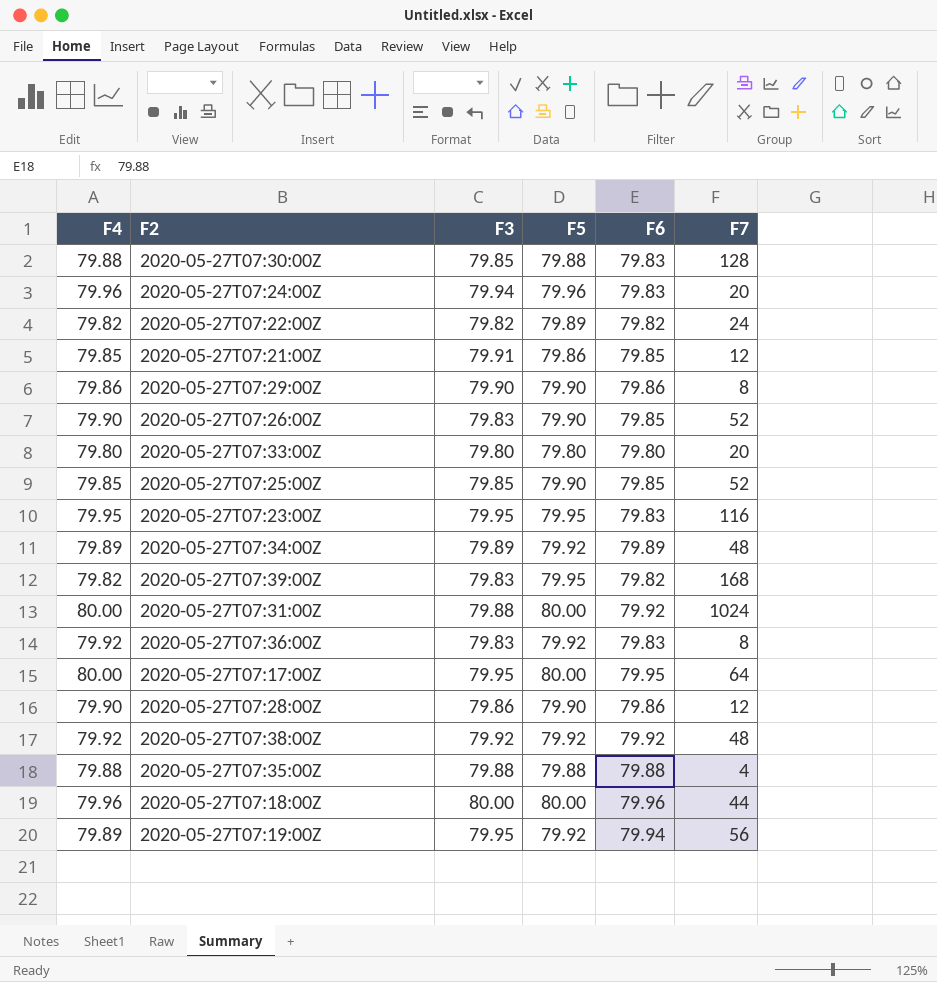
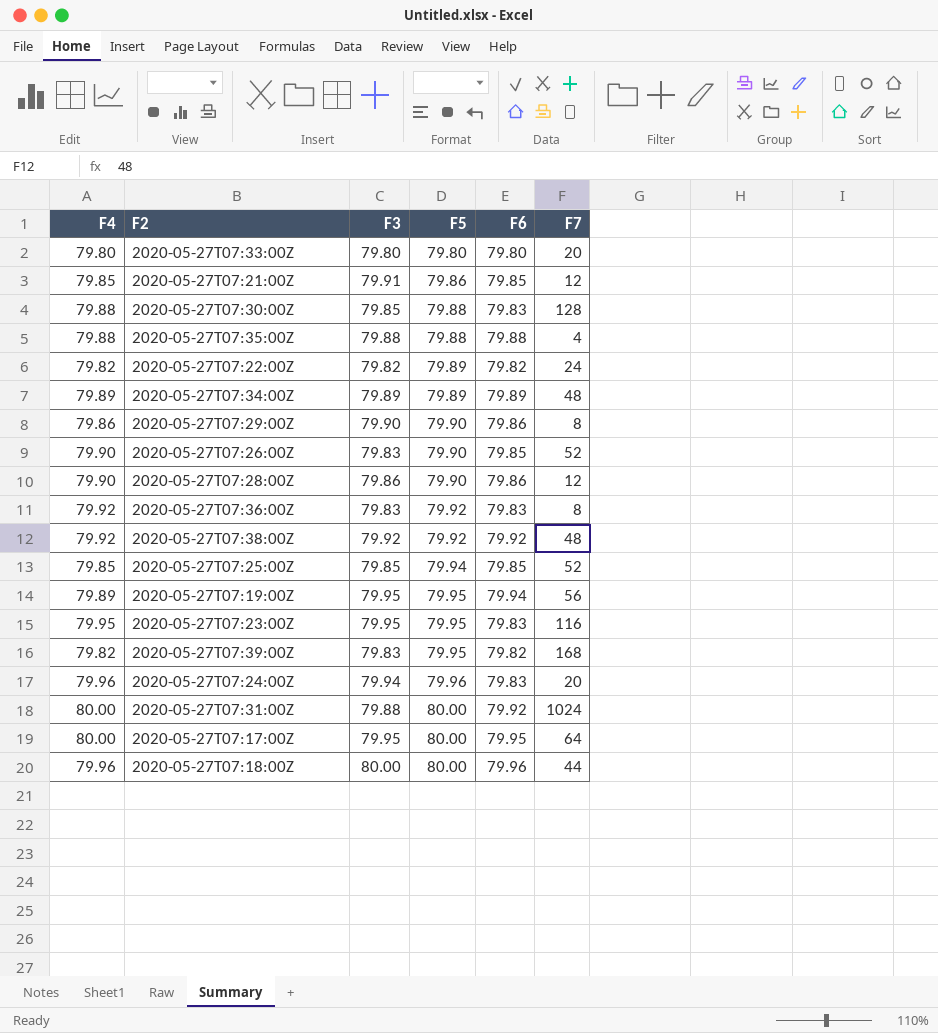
row order: none -> F5 ascending
2020-05-27T07:34:00Z | F5: 79.92 -> 79.89
2020-05-27T07:25:00Z | F5: 79.90 -> 79.94
2020-05-27T07:19:00Z | F5: 79.92 -> 79.95

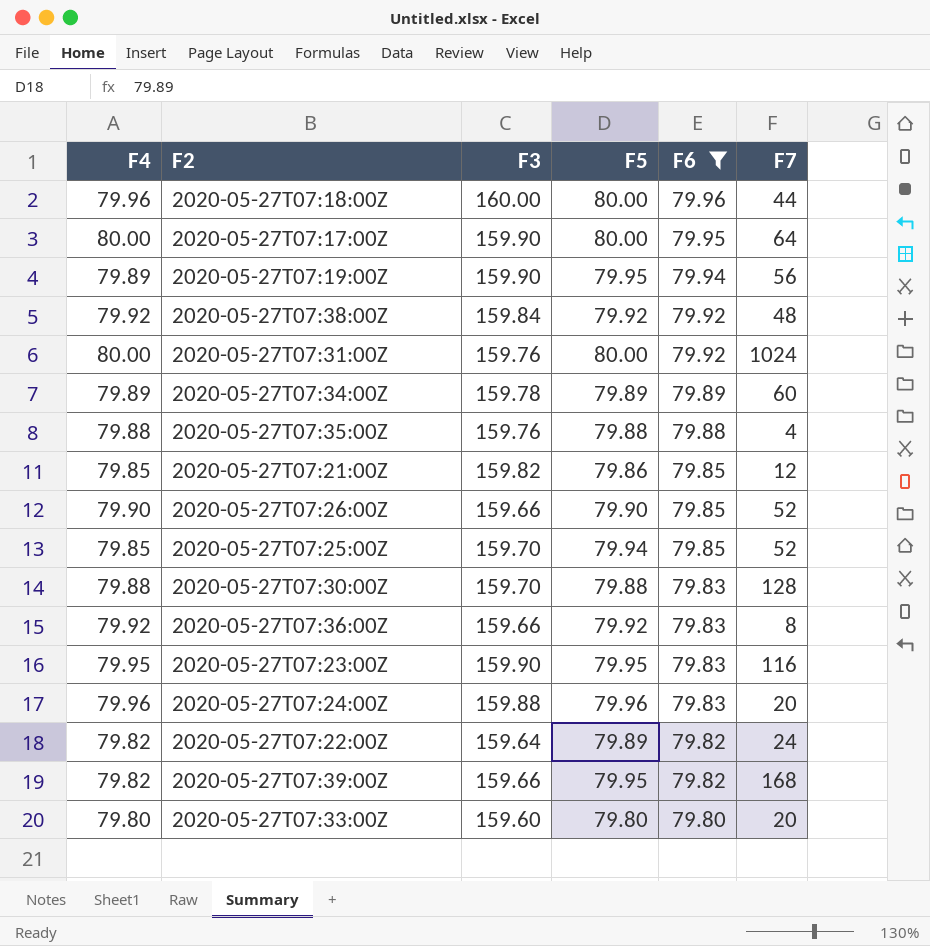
filter: none -> F6 != 79.86
row order: F5 ascending -> F6 descending
2020-05-27T07:18:00Z | F3: 80.00 -> 160.00
2020-05-27T07:17:00Z | F3: 79.95 -> 159.90
2020-05-27T07:19:00Z | F3: 79.95 -> 159.90
2020-05-27T07:38:00Z | F3: 79.92 -> 159.84
2020-05-27T07:31:00Z | F3: 79.88 -> 159.76
2020-05-27T07:34:00Z | F3: 79.89 -> 159.78
2020-05-27T07:34:00Z | F7: 48 -> 60
2020-05-27T07:35:00Z | F3: 79.88 -> 159.76
2020-05-27T07:21:00Z | F3: 79.91 -> 159.82
2020-05-27T07:26:00Z | F3: 79.83 -> 159.66
2020-05-27T07:25:00Z | F3: 79.85 -> 159.70
2020-05-27T07:30:00Z | F3: 79.85 -> 159.70
2020-05-27T07:36:00Z | F3: 79.83 -> 159.66
2020-05-27T07:23:00Z | F3: 79.95 -> 159.90
2020-05-27T07:24:00Z | F3: 79.94 -> 159.88
2020-05-27T07:22:00Z | F3: 79.82 -> 159.64
2020-05-27T07:39:00Z | F3: 79.83 -> 159.66
2020-05-27T07:33:00Z | F3: 79.80 -> 159.60

